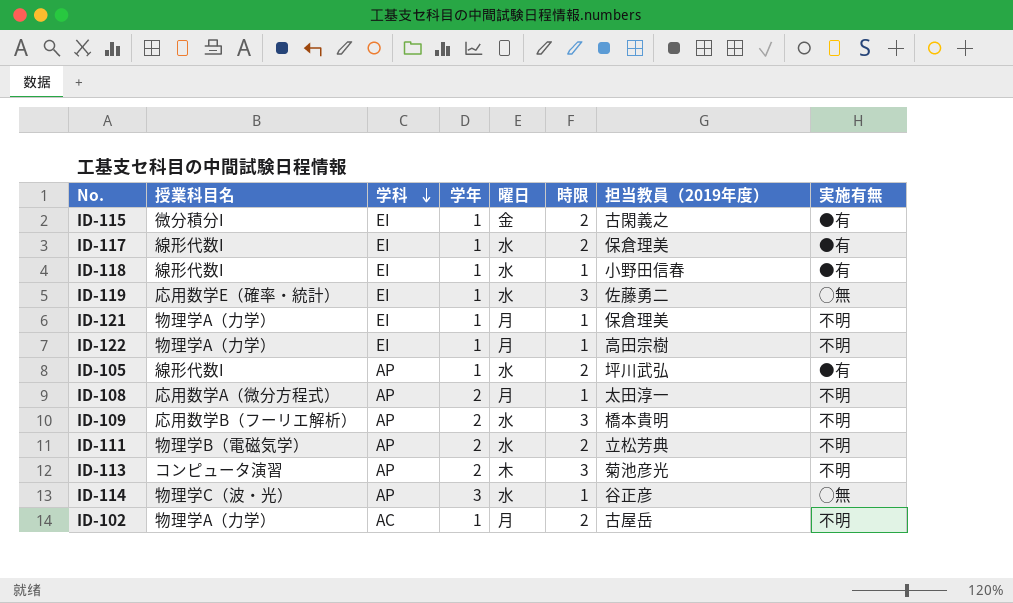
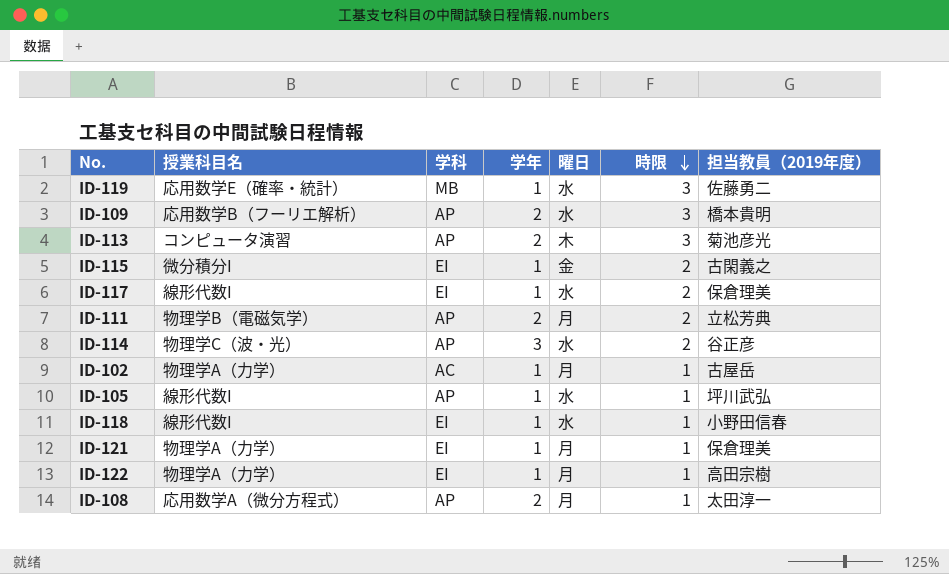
row order: 学科 descending -> 時限 descending
column 実施有無 | position: 8 -> none
ID-119 | 学科: EI -> MB
ID-111 | 曜日: 水 -> 月
ID-114 | 時限: 1 -> 2
ID-102 | 時限: 2 -> 1
ID-105 | 時限: 2 -> 1

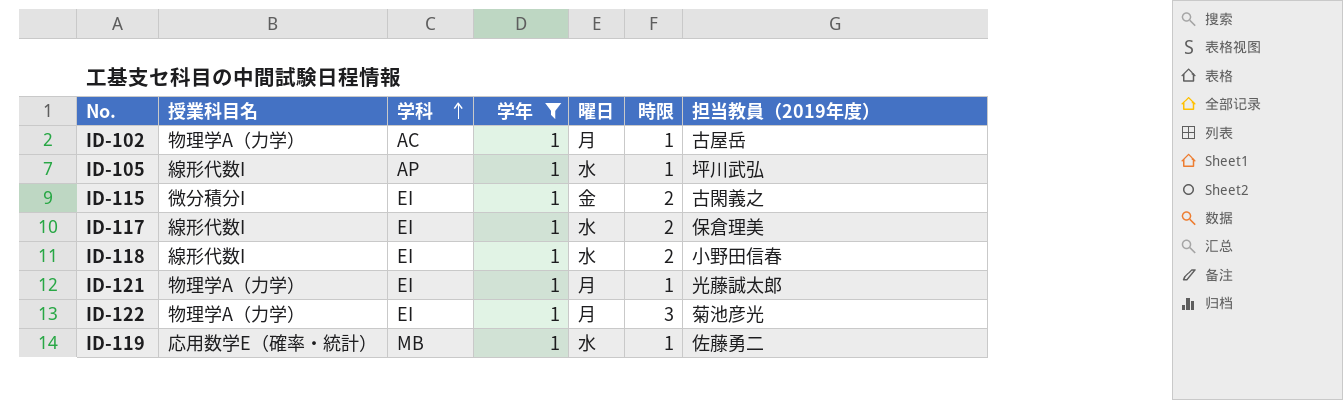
filter: none -> 学年 = 1
row order: 時限 descending -> 学科 ascending
ID-118 | 時限: 1 -> 2
ID-121 | 担当教員（2019年度）: 保倉理美 -> 光藤誠太郎
ID-122 | 時限: 1 -> 3
ID-122 | 担当教員（2019年度）: 高田宗樹 -> 菊池彦光
ID-119 | 時限: 3 -> 1

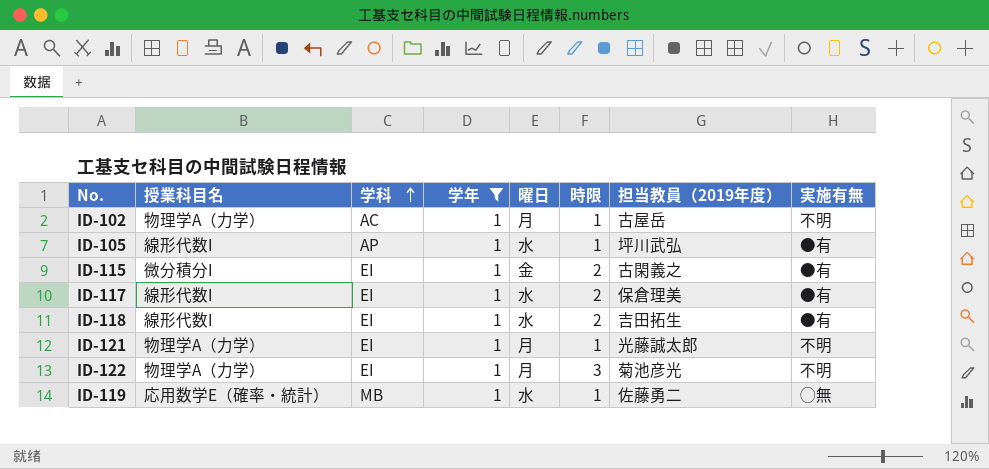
column 実施有無 | position: none -> 8
ID-118 | 担当教員（2019年度）: 小野田信春 -> 吉田拓生

